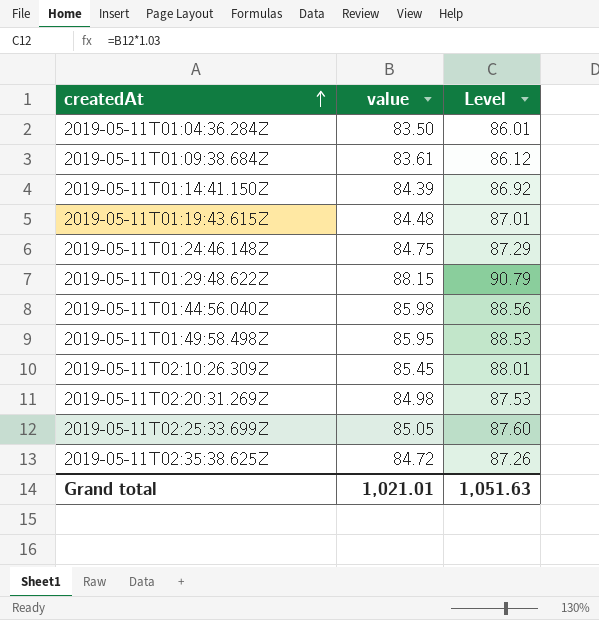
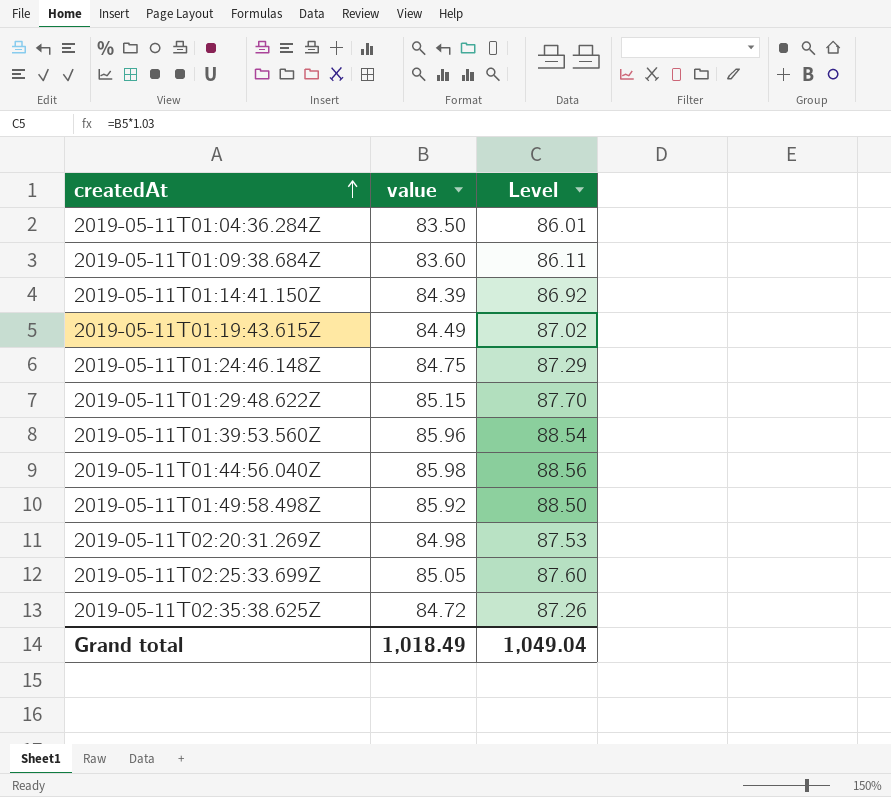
row 2019-05-11T02:10:26.309Z: 85.45 | 88.01 -> none
2019-05-11T01:09:38.684Z | value: 83.61 -> 83.60
2019-05-11T01:09:38.684Z | Level: 86.12 -> 86.11
2019-05-11T01:19:43.615Z | value: 84.48 -> 84.49
2019-05-11T01:19:43.615Z | Level: 87.01 -> 87.02
2019-05-11T01:29:48.622Z | value: 88.15 -> 85.15
2019-05-11T01:29:48.622Z | Level: 90.79 -> 87.70
row 2019-05-11T01:39:53.560Z: none -> 85.96 | 88.54
2019-05-11T01:49:58.498Z | value: 85.95 -> 85.92
2019-05-11T01:49:58.498Z | Level: 88.53 -> 88.50
Grand total | value: 1,021.01 -> 1,018.49
Grand total | Level: 1,051.63 -> 1,049.04

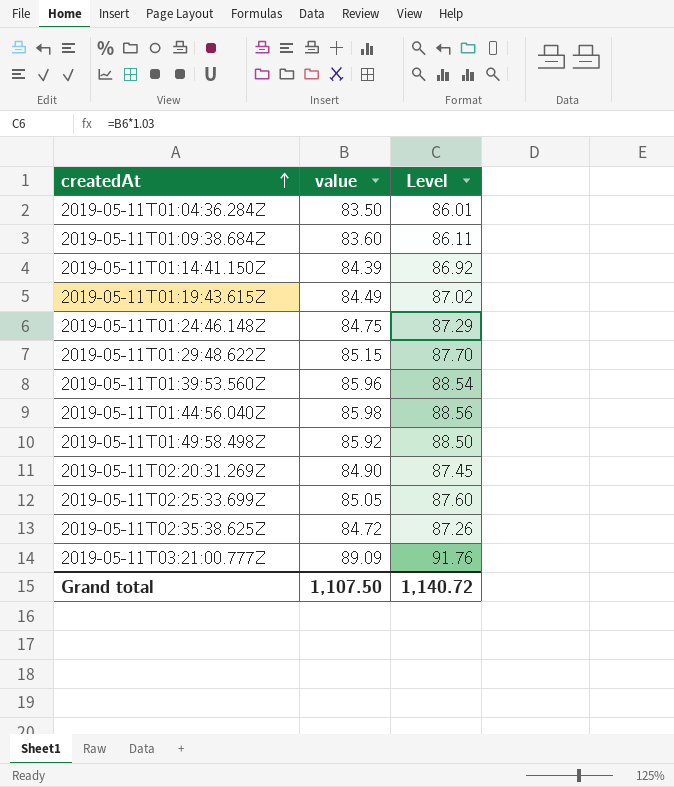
2019-05-11T02:20:31.269Z | value: 84.98 -> 84.90
2019-05-11T02:20:31.269Z | Level: 87.53 -> 87.45
row 2019-05-11T03:21:00.777Z: none -> 89.09 | 91.76
Grand total | value: 1,018.49 -> 1,107.50
Grand total | Level: 1,049.04 -> 1,140.72

